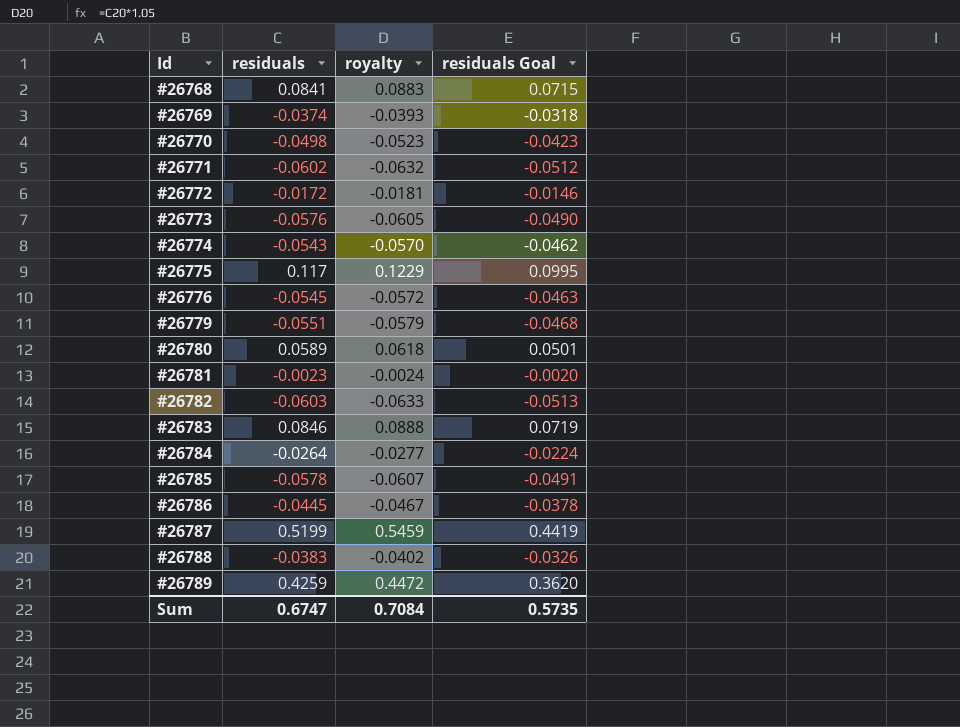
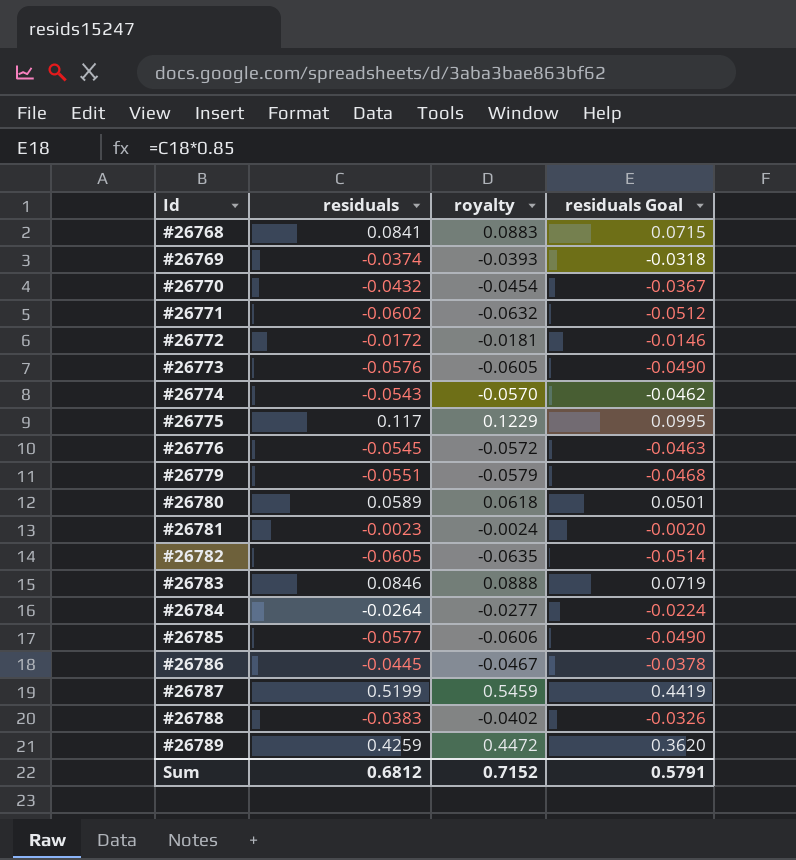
#26770 | residuals: -0.0498 -> -0.0432
#26770 | royalty: -0.0523 -> -0.0454
#26770 | residuals Goal: -0.0423 -> -0.0367
#26782 | residuals: -0.0603 -> -0.0605
#26782 | royalty: -0.0633 -> -0.0635
#26782 | residuals Goal: -0.0513 -> -0.0514
#26785 | residuals: -0.0578 -> -0.0577
#26785 | royalty: -0.0607 -> -0.0606
#26785 | residuals Goal: -0.0491 -> -0.0490
Sum | residuals: 0.6747 -> 0.6812
Sum | royalty: 0.7084 -> 0.7152
Sum | residuals Goal: 0.5735 -> 0.5791

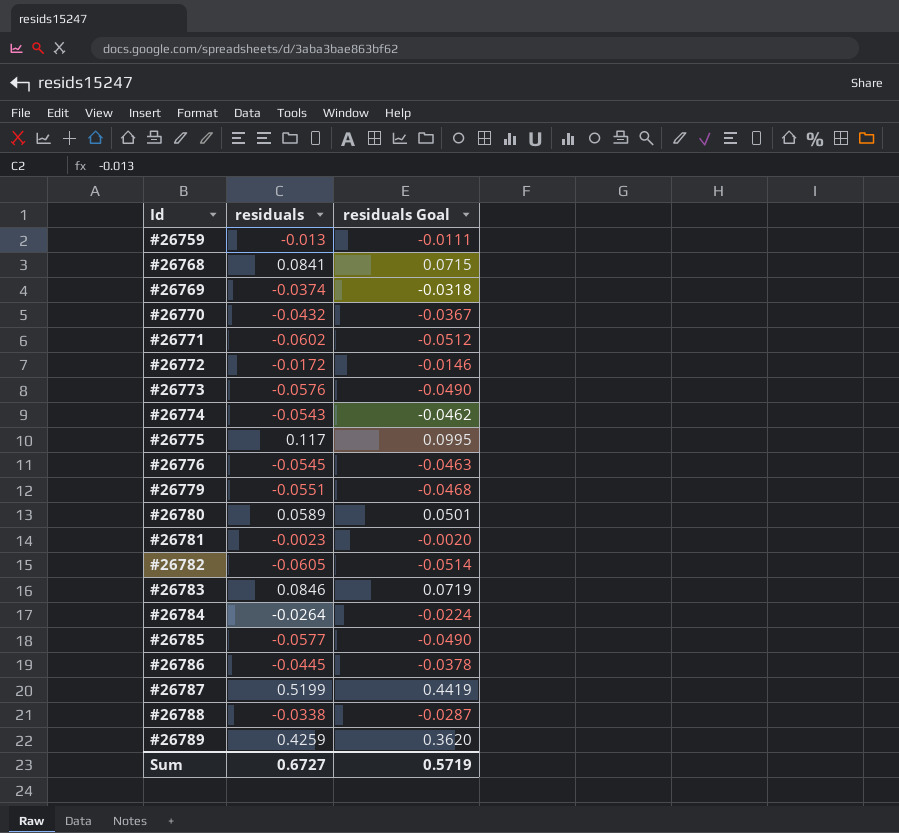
column royalty | formula: [residuals] * 1.05 -> none
row #26759: none -> -0.013 | -0.0111
#26788 | residuals: -0.0383 -> -0.0338
#26788 | residuals Goal: -0.0326 -> -0.0287
Sum | residuals: 0.6812 -> 0.6727
Sum | residuals Goal: 0.5791 -> 0.5719

